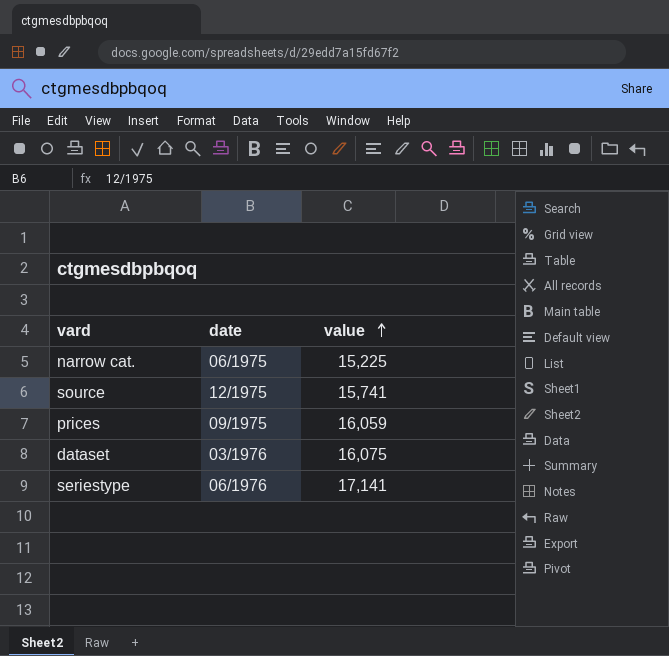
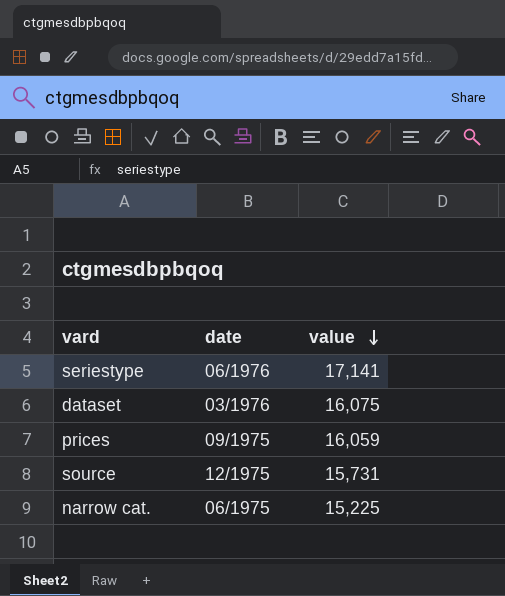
row order: value ascending -> value descending
source | value: 15,741 -> 15,731

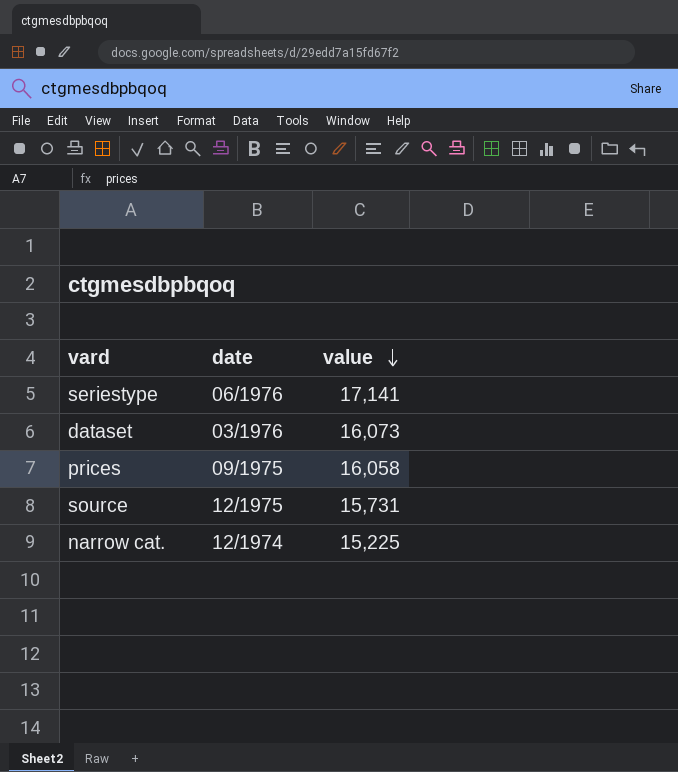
dataset | value: 16,075 -> 16,073
prices | value: 16,059 -> 16,058
narrow cat. | date: 06/1975 -> 12/1974

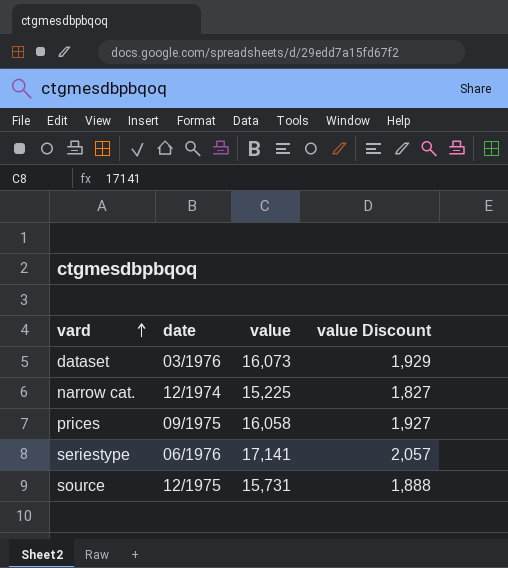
row order: value descending -> vard ascending
column value Discount | formula: none -> [value] * 0.12

